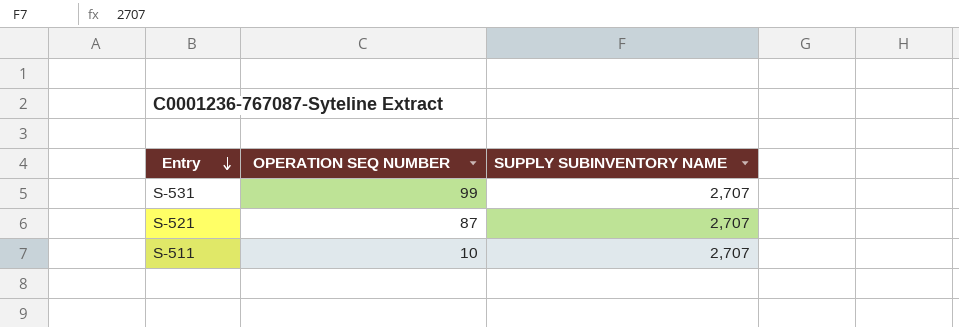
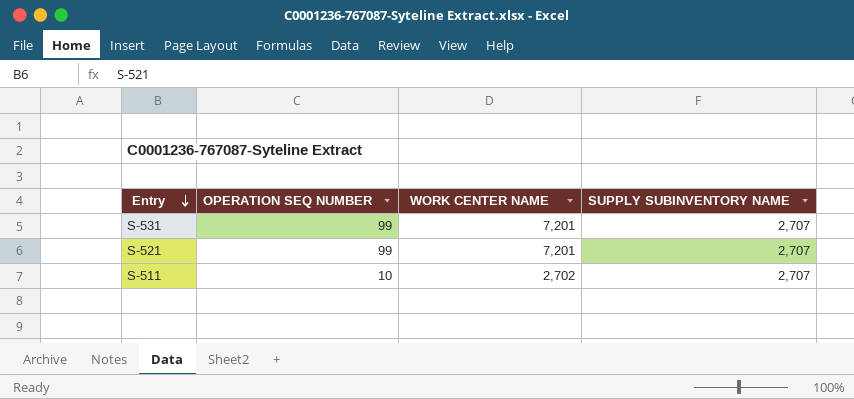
column WORK CENTER NAME | position: none -> 3
S-521 | OPERATION SEQ NUMBER: 87 -> 99

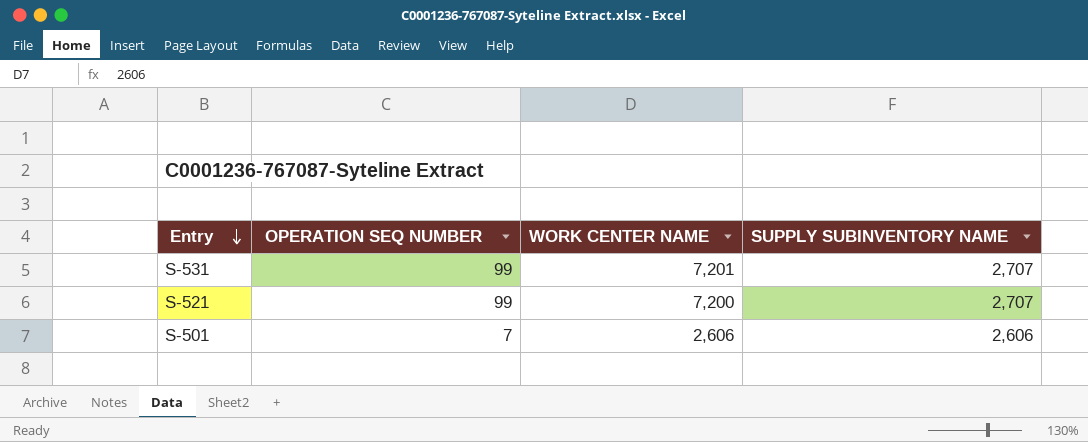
row S-511: 10 | 2,702 | 2,707 -> none
S-521 | WORK CENTER NAME: 7,201 -> 7,200
row S-501: none -> 7 | 2,606 | 2,606

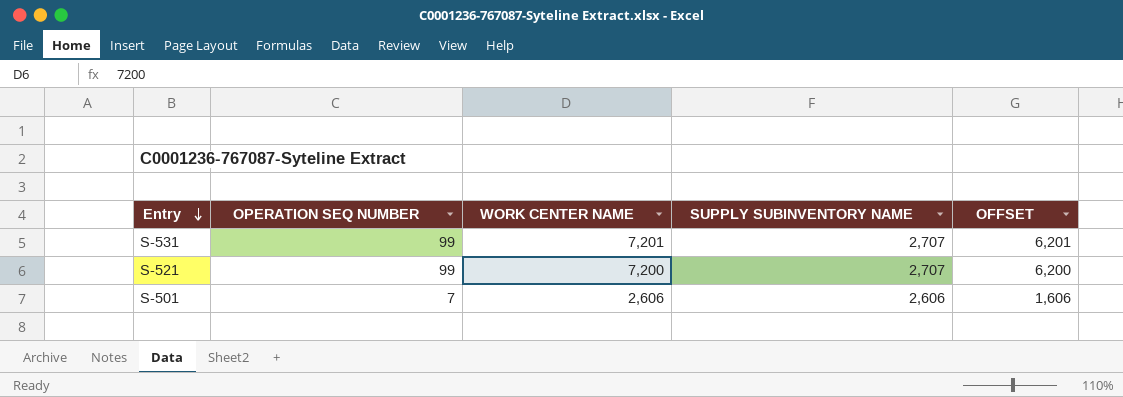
column OFFSET | formula: none -> [WORK CENTER NAME] - 1000

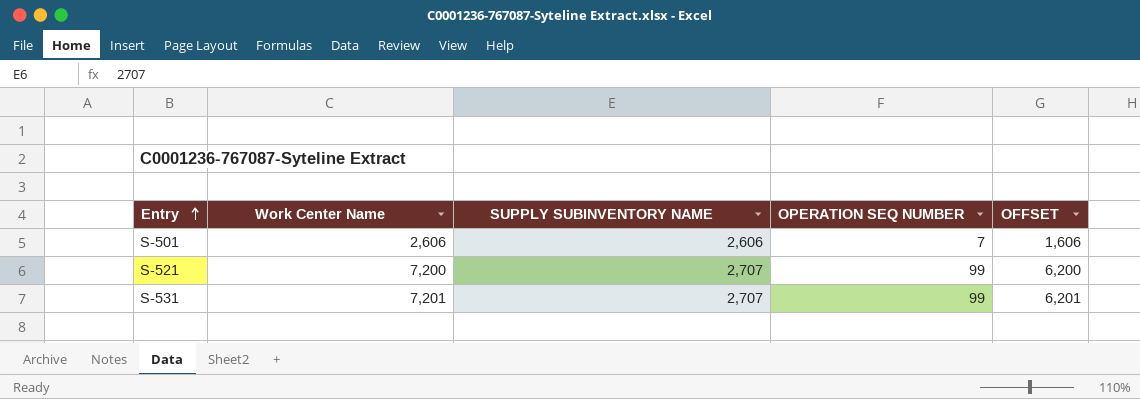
row order: Entry descending -> Entry ascending
column name: WORK CENTER NAME -> Work Center Name
column OPERATION SEQ NUMBER | position: 2 -> 4

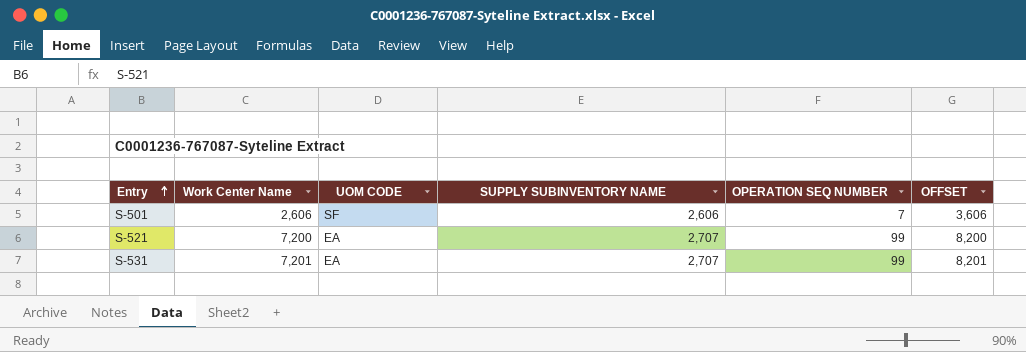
column UOM CODE | position: none -> 3
column OFFSET | formula: [Work Center Name] - 1000 -> [Work Center Name] + 1000

